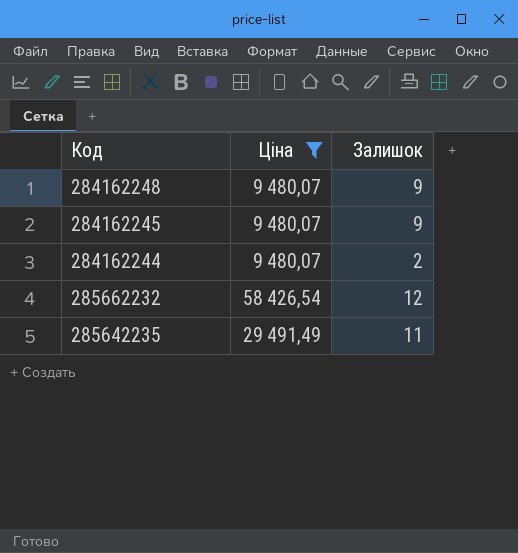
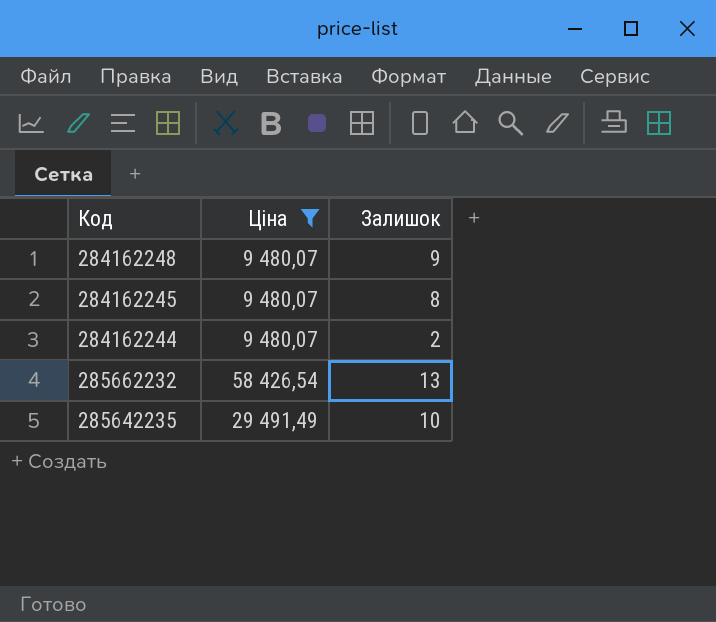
284162245 | Залишок: 9 -> 8
285662232 | Залишок: 12 -> 13
285642235 | Залишок: 11 -> 10

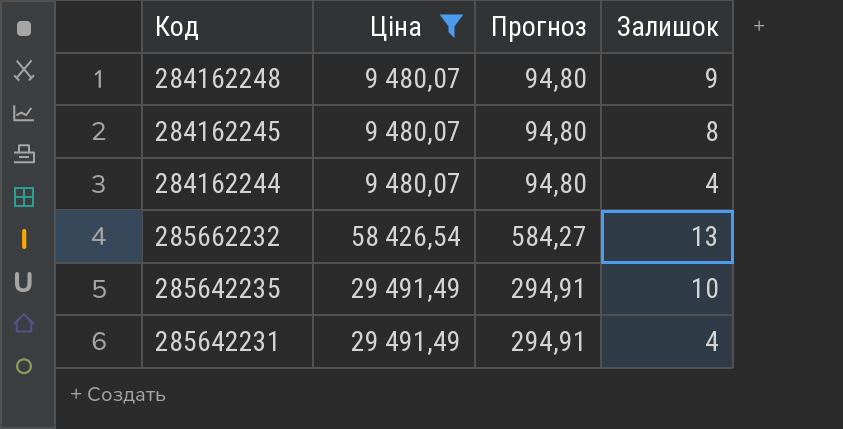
column Прогноз | formula: none -> [Ціна] * 0,01
284162244 | Залишок: 2 -> 4
row 285642231: none -> 29 491,49 | 294,91 | 4

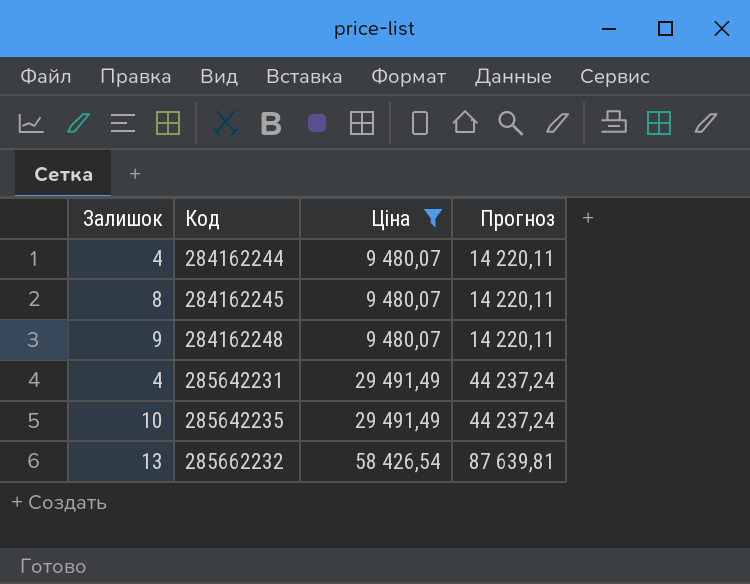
row order: none -> Код ascending
column Залишок | position: 4 -> 1
column Прогноз | formula: [Ціна] * 0,01 -> [Ціна] * 1,5

